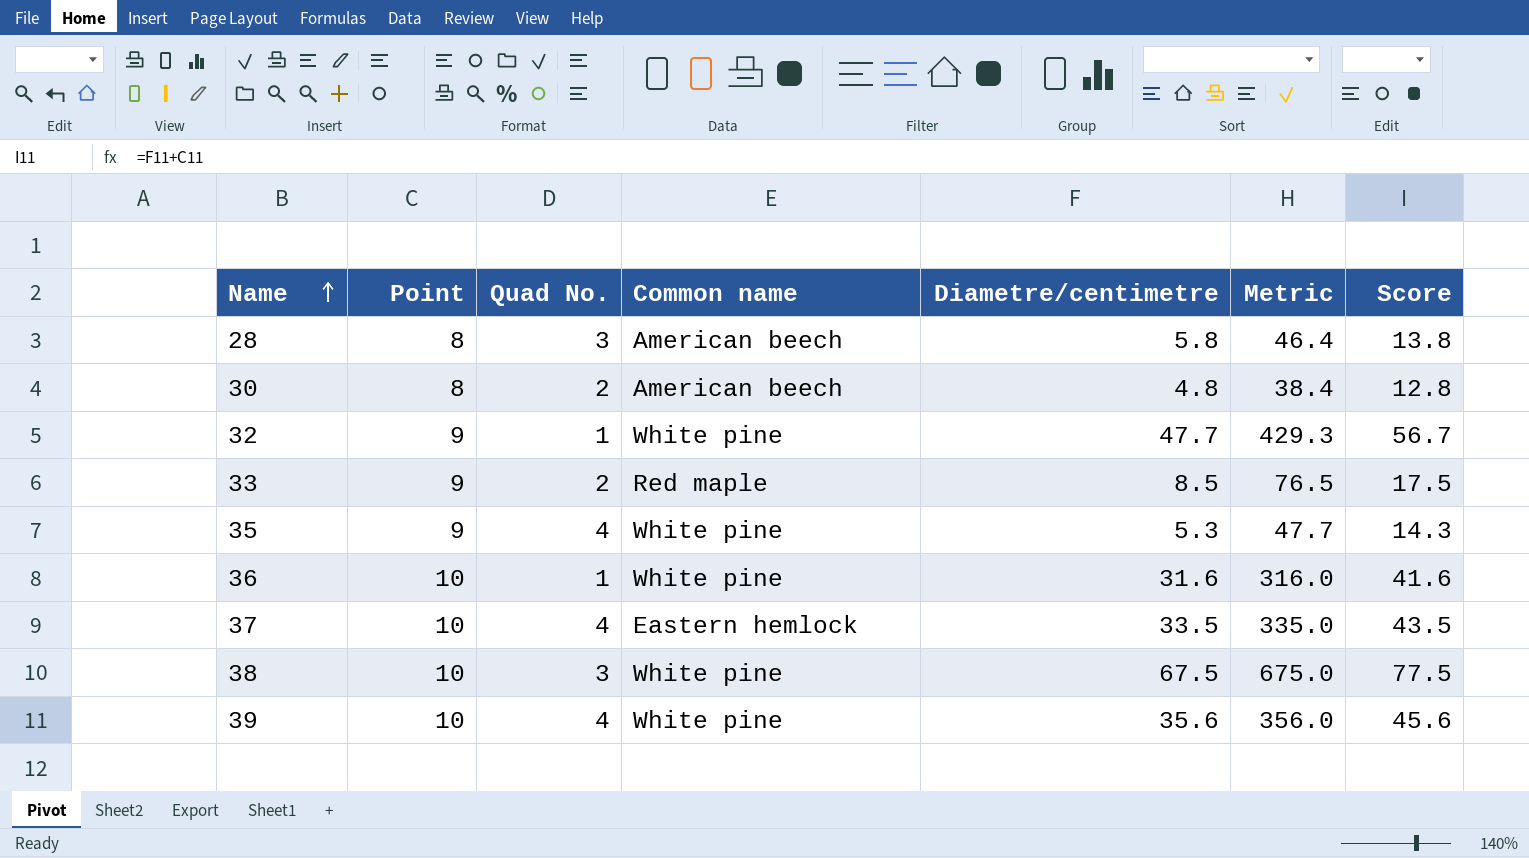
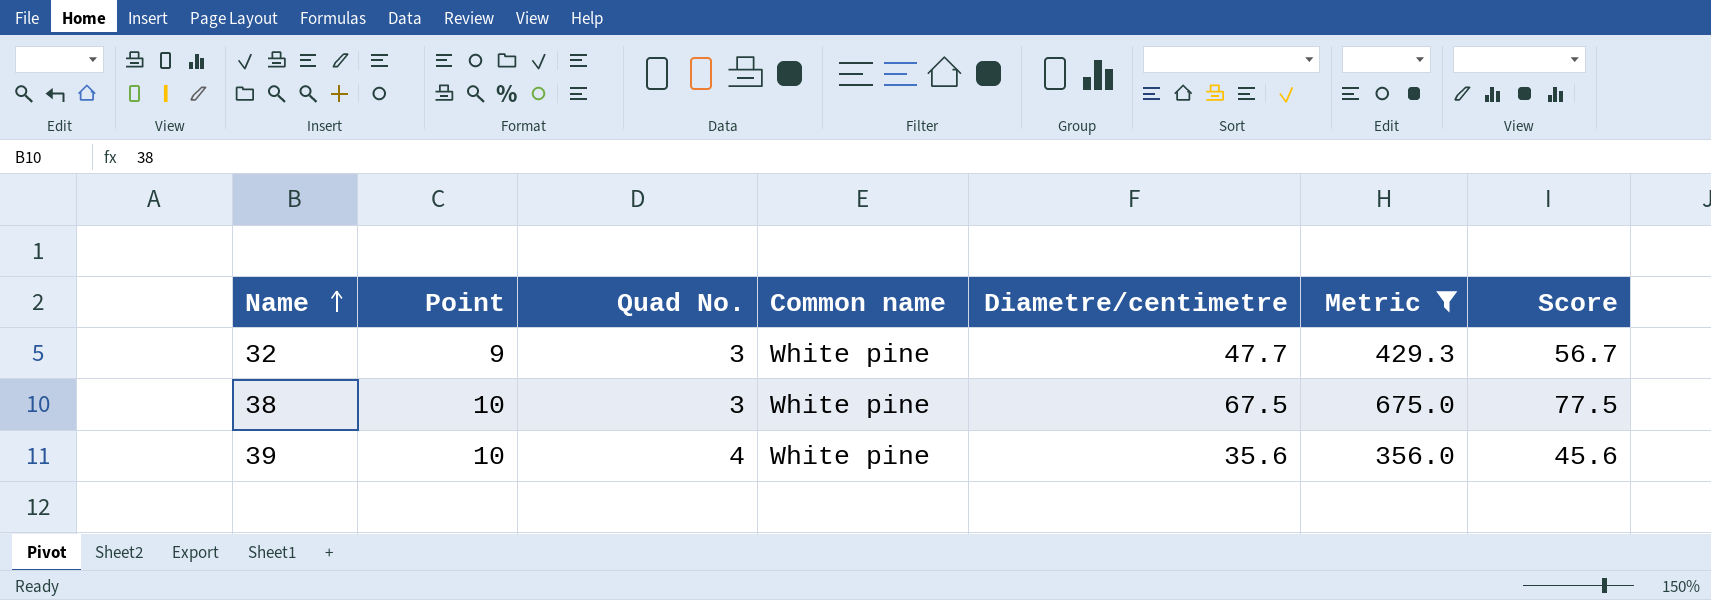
filter: none -> Metric >= 356.0
32 | Quad No.: 1 -> 3

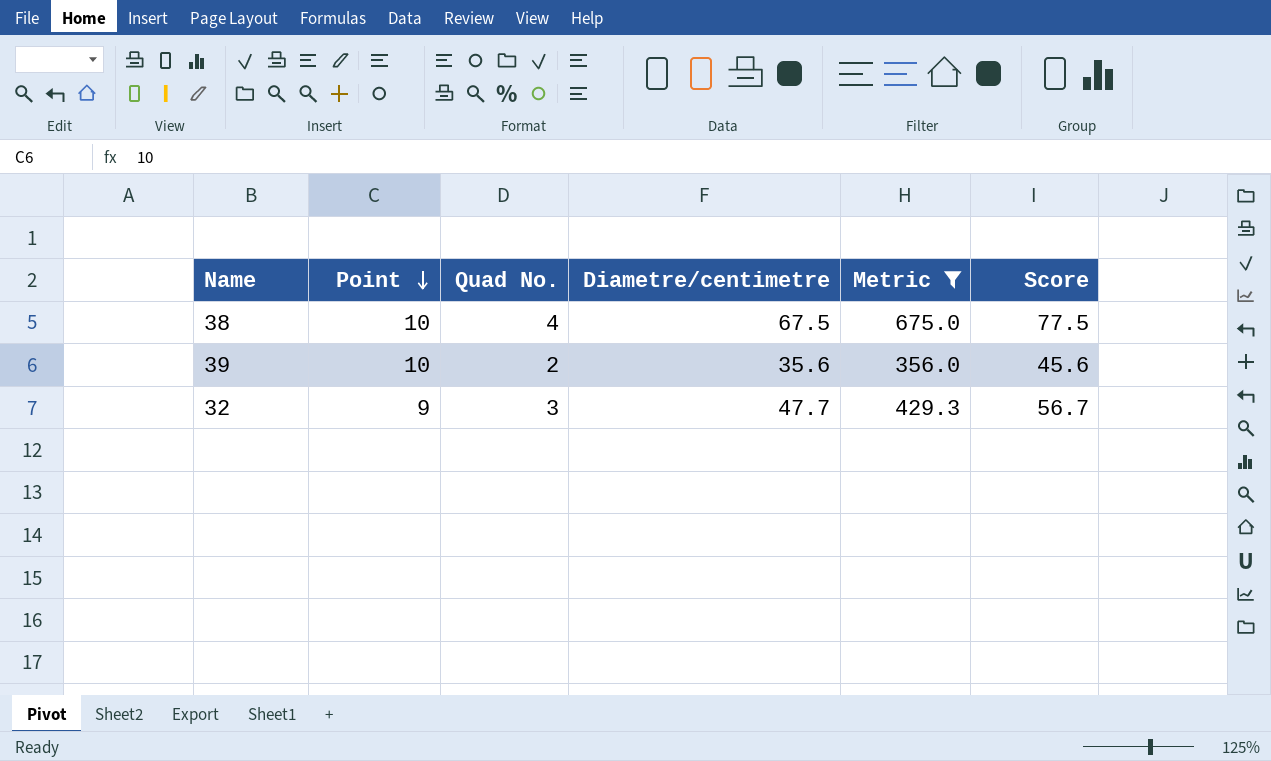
row order: Name ascending -> Point descending
column Common name | position: 4 -> none
38 | Quad No.: 3 -> 4
39 | Quad No.: 4 -> 2

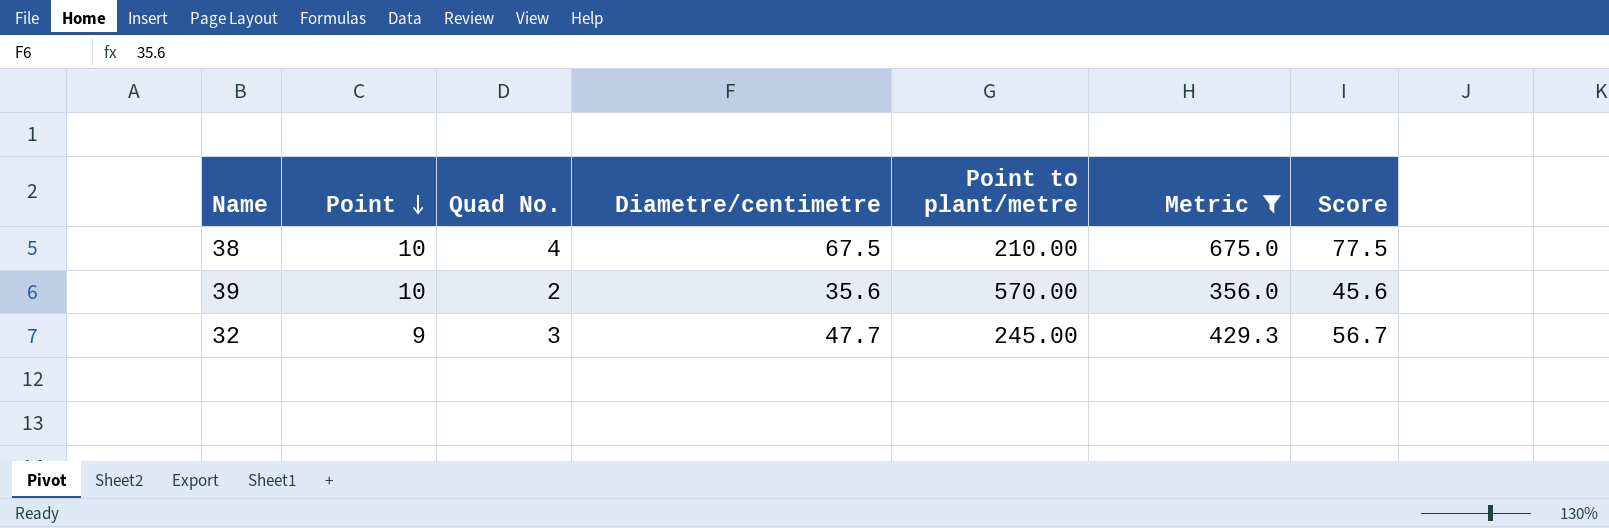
column Point to plant/metre | position: none -> 5

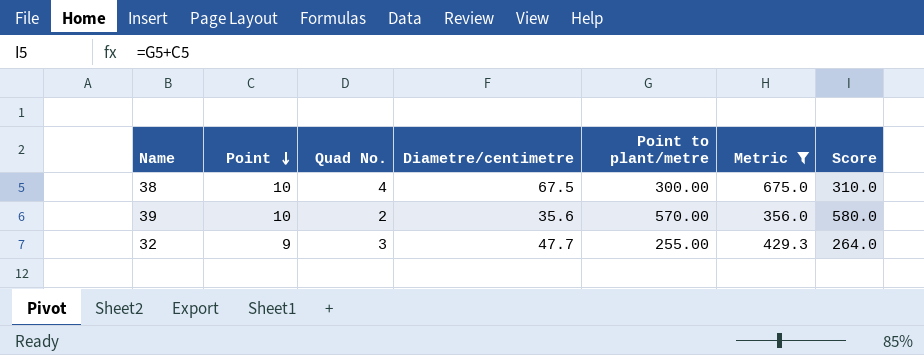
column Score | formula: [Point] + [Diametre/centimetre] -> [Point] + [Point to plant/metre]
38 | Point to plant/metre: 210.00 -> 300.00
32 | Point to plant/metre: 245.00 -> 255.00

